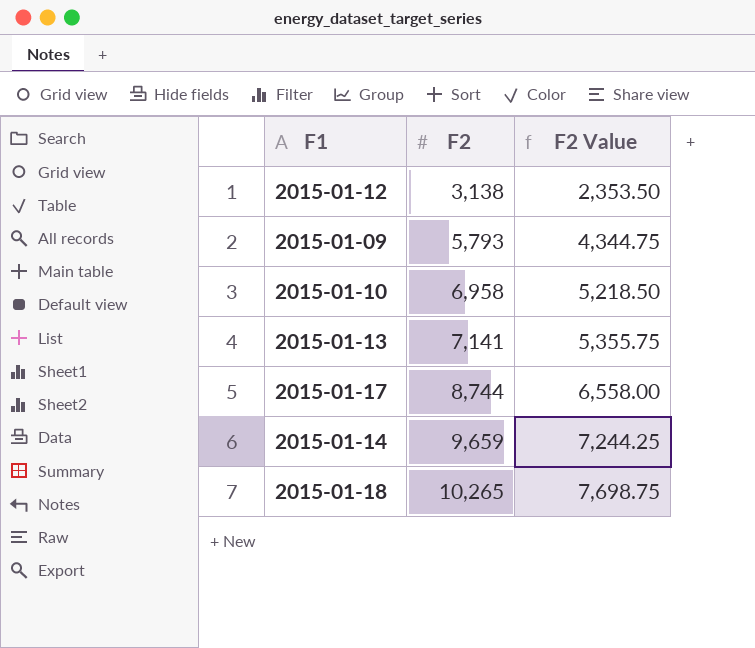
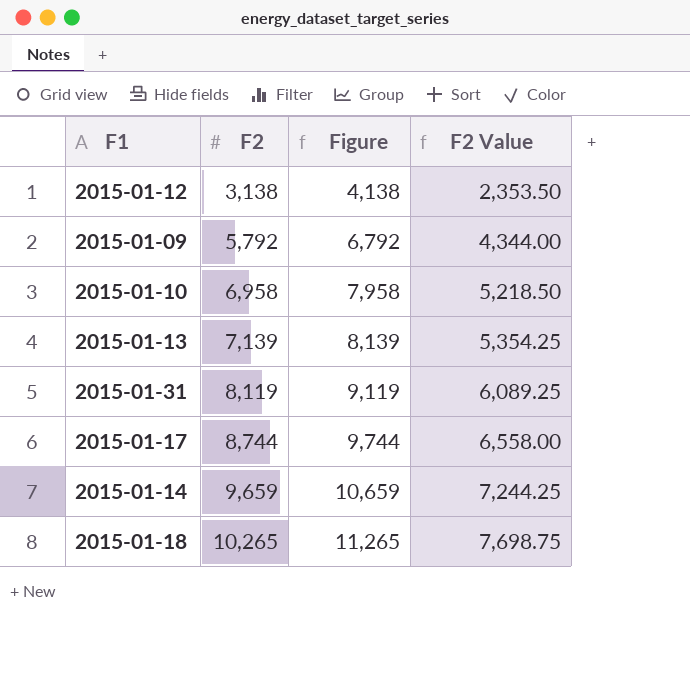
column Figure | formula: none -> [F2] + 1000
2015-01-09 | F2: 5,793 -> 5,792
2015-01-09 | F2 Value: 4,344.75 -> 4,344.00
2015-01-13 | F2: 7,141 -> 7,139
2015-01-13 | F2 Value: 5,355.75 -> 5,354.25
row 2015-01-31: none -> 8,119 | 9,119 | 6,089.25

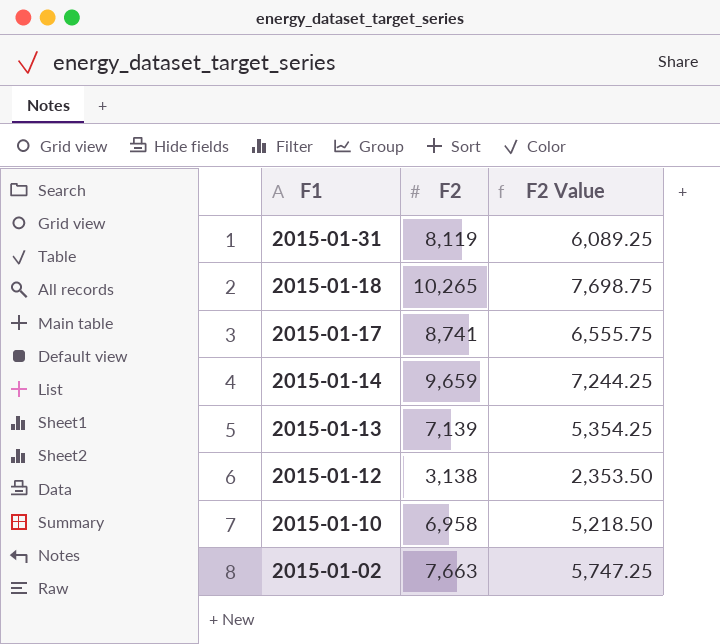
row order: F2 ascending -> F1 descending
column Figure | formula: [F2] + 1000 -> none
row 2015-01-09: 5,792 | 6,792 | 4,344.00 -> none
2015-01-17 | F2: 8,744 -> 8,741
2015-01-17 | F2 Value: 6,558.00 -> 6,555.75
row 2015-01-02: none -> 7,663 | 5,747.25

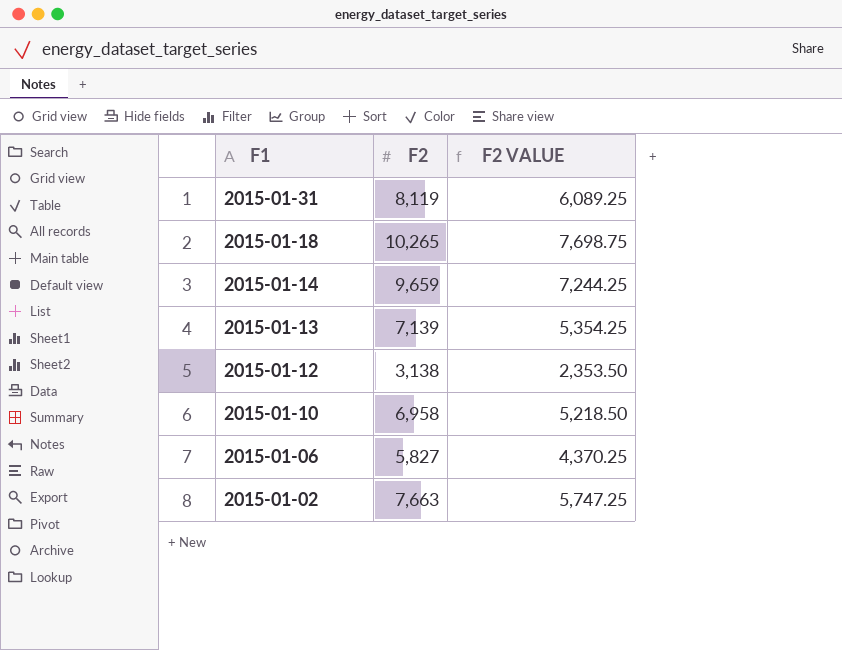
column name: F2 Value -> F2 VALUE
row 2015-01-17: 8,741 | 6,555.75 -> none
row 2015-01-06: none -> 5,827 | 4,370.25

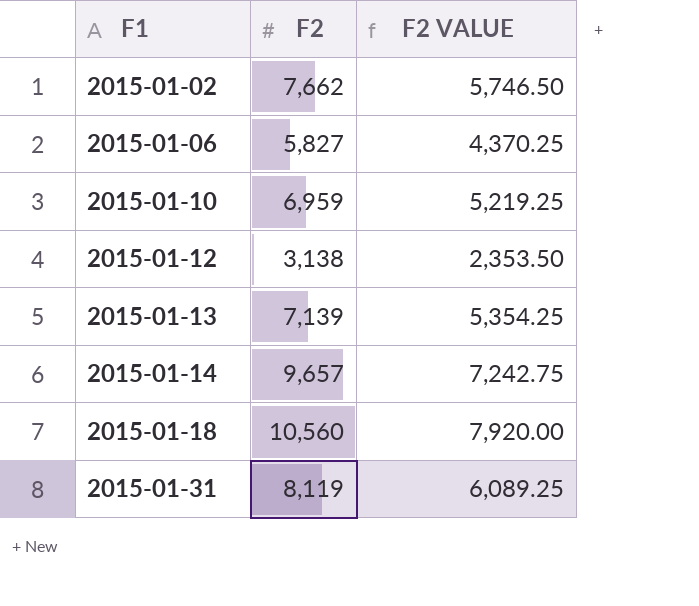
row order: F1 descending -> F1 ascending
2015-01-02 | F2: 7,663 -> 7,662
2015-01-02 | F2 VALUE: 5,747.25 -> 5,746.50
2015-01-10 | F2: 6,958 -> 6,959
2015-01-10 | F2 VALUE: 5,218.50 -> 5,219.25
2015-01-14 | F2: 9,659 -> 9,657
2015-01-14 | F2 VALUE: 7,244.25 -> 7,242.75
2015-01-18 | F2: 10,265 -> 10,560
2015-01-18 | F2 VALUE: 7,698.75 -> 7,920.00

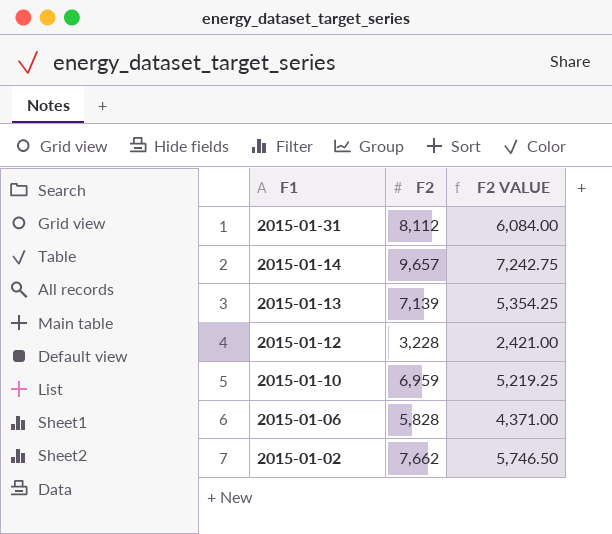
row order: F1 ascending -> F1 descending
row 2015-01-18: 10,560 | 7,920.00 -> none
2015-01-31 | F2: 8,119 -> 8,112
2015-01-31 | F2 VALUE: 6,089.25 -> 6,084.00
2015-01-12 | F2: 3,138 -> 3,228
2015-01-12 | F2 VALUE: 2,353.50 -> 2,421.00
2015-01-06 | F2: 5,827 -> 5,828
2015-01-06 | F2 VALUE: 4,370.25 -> 4,371.00

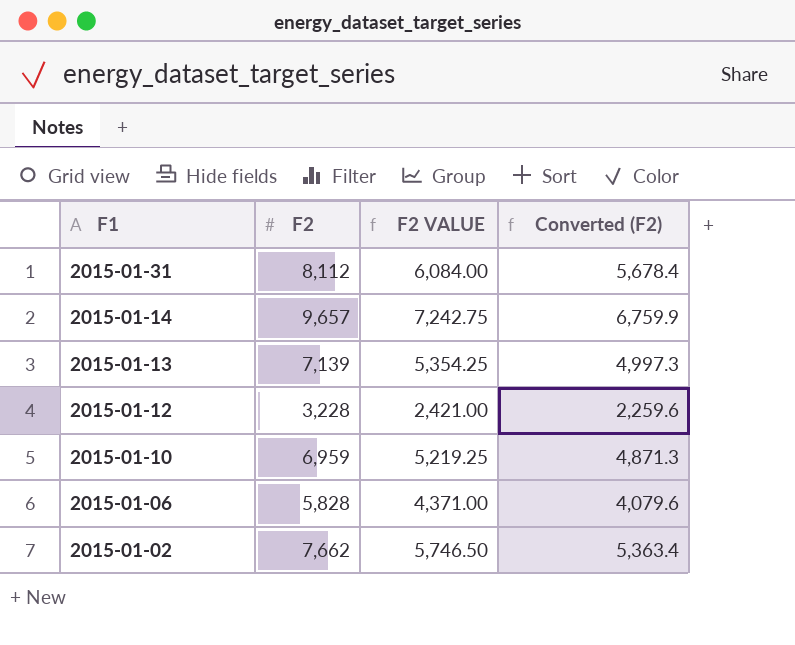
column Converted (F2) | formula: none -> [F2] * 0.7

